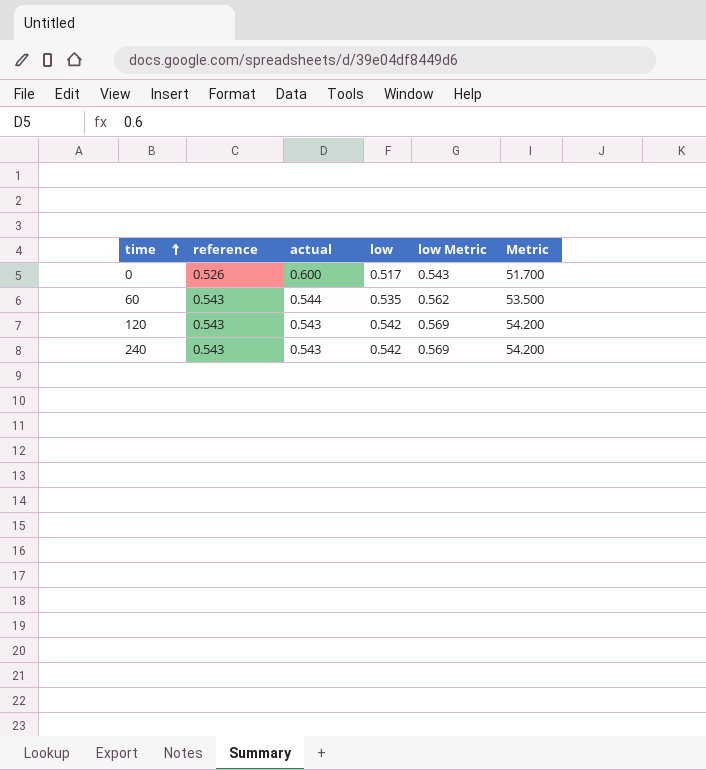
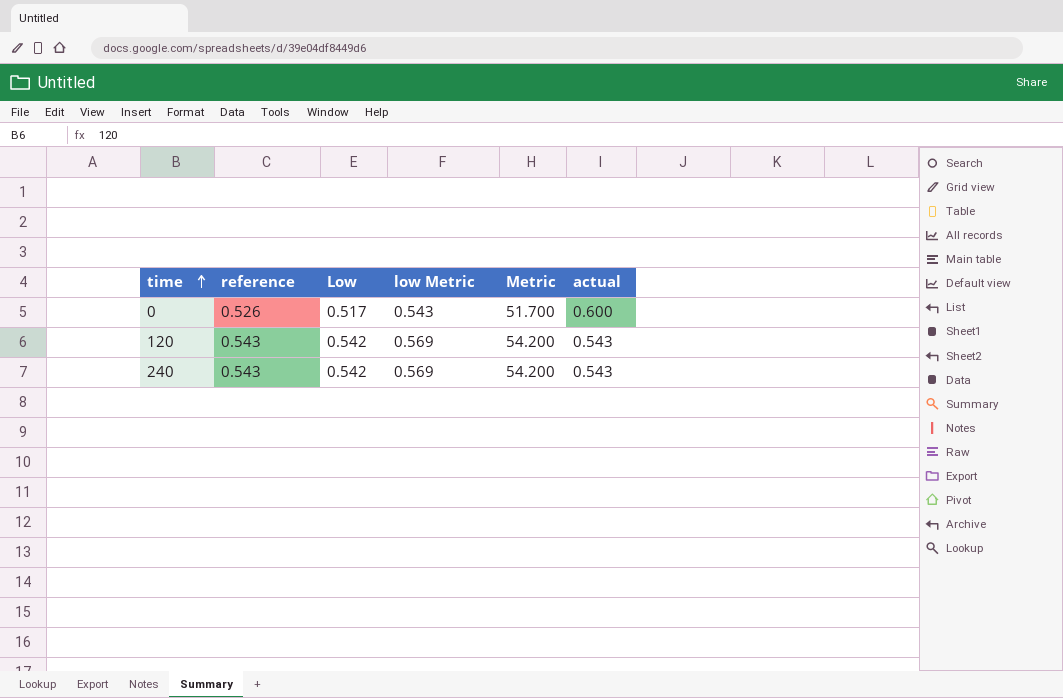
column name: low -> Low
column actual | position: 3 -> 6
row 60: 0.543 | 0.544 | 0.535 | 0.562 | 53.500 -> none

